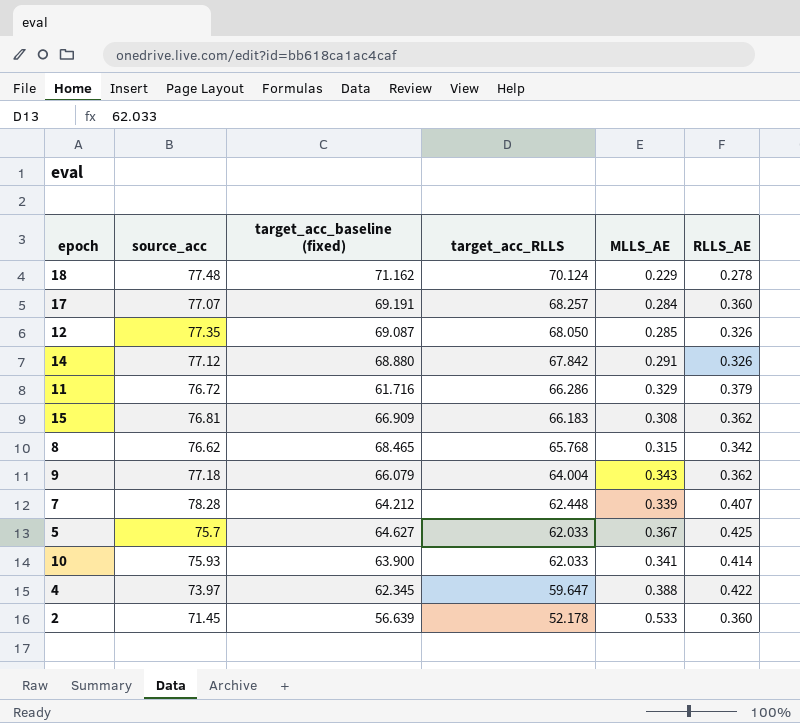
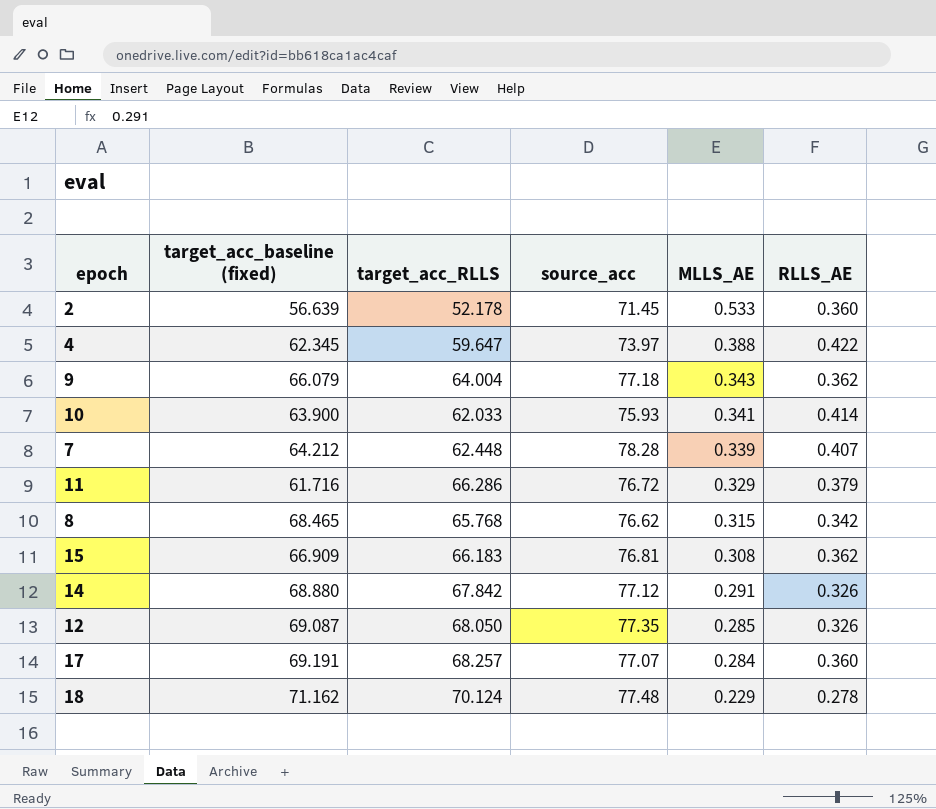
row order: target_acc_RLLS descending -> MLLS_AE descending
column source_acc | position: 2 -> 4
row 5: 75.7 | 64.627 | 62.033 | 0.367 | 0.425 -> none

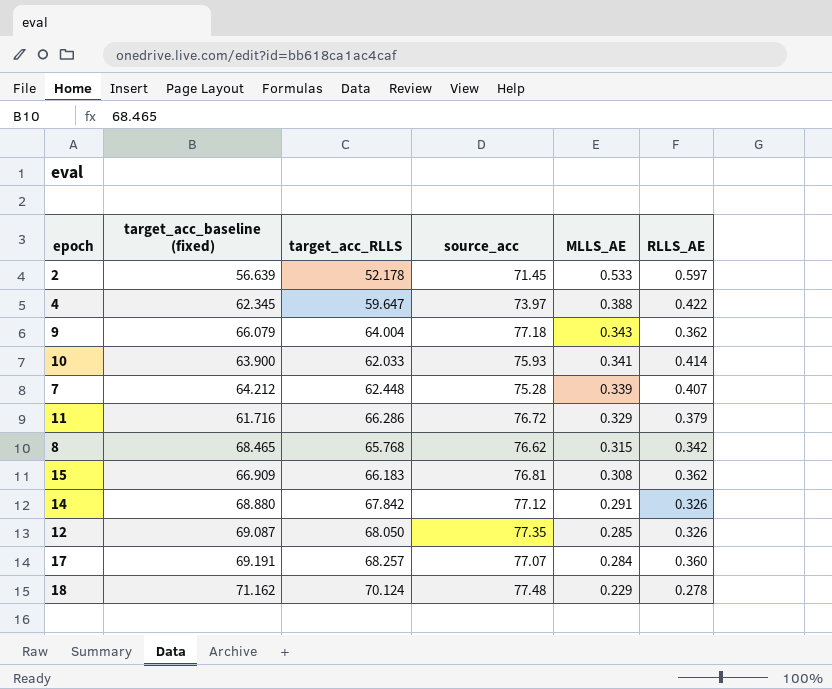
2 | RLLS_AE: 0.360 -> 0.597
7 | source_acc: 78.28 -> 75.28

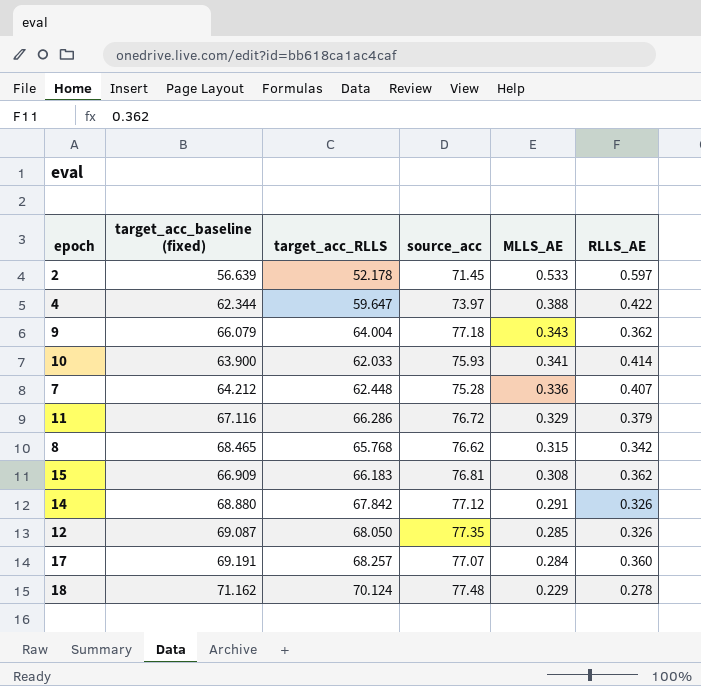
4 | target_acc_baseline (fixed): 62.345 -> 62.344
7 | MLLS_AE: 0.339 -> 0.336
11 | target_acc_baseline (fixed): 61.716 -> 67.116

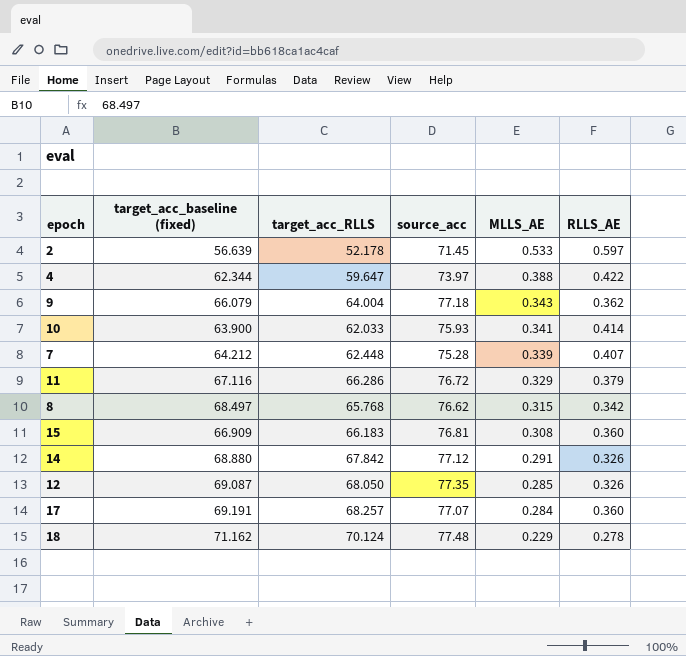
7 | MLLS_AE: 0.336 -> 0.339
8 | target_acc_baseline (fixed): 68.465 -> 68.497
15 | RLLS_AE: 0.362 -> 0.360

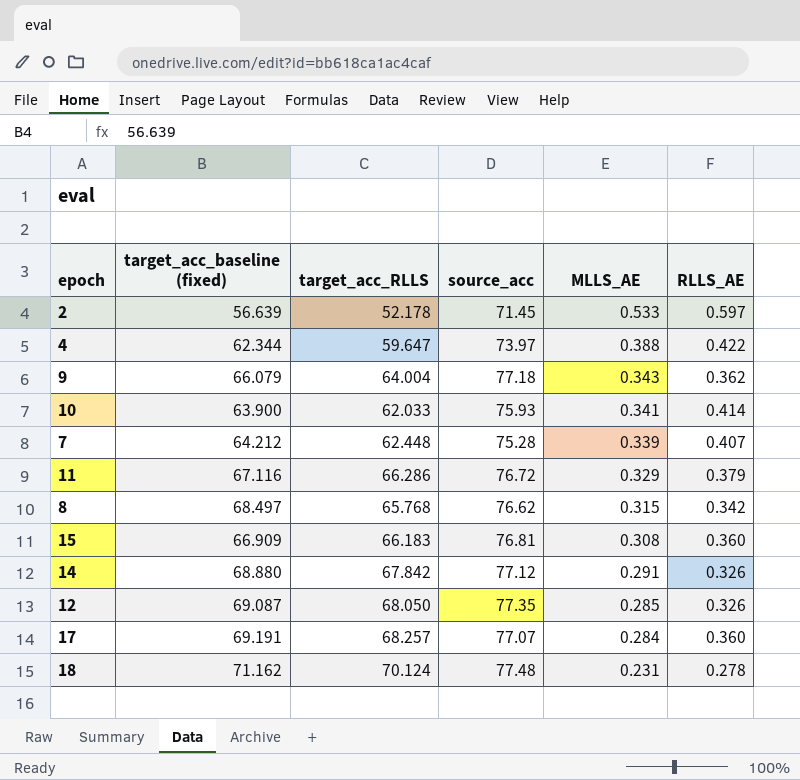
18 | MLLS_AE: 0.229 -> 0.231

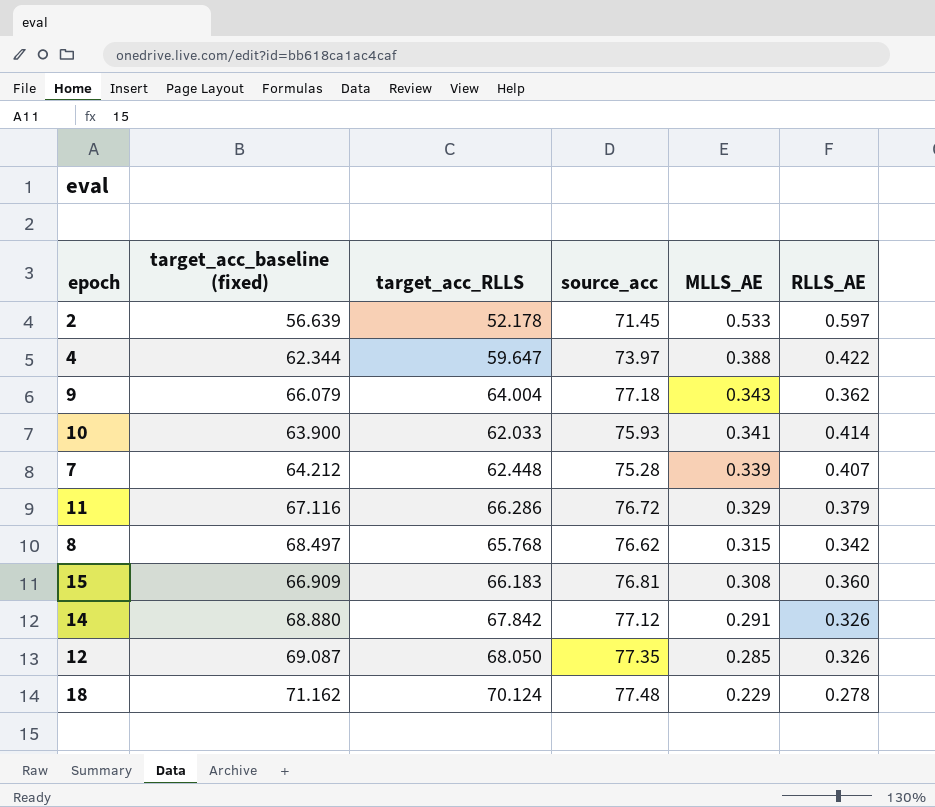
row 17: 69.191 | 68.257 | 77.07 | 0.284 | 0.360 -> none
18 | MLLS_AE: 0.231 -> 0.229

